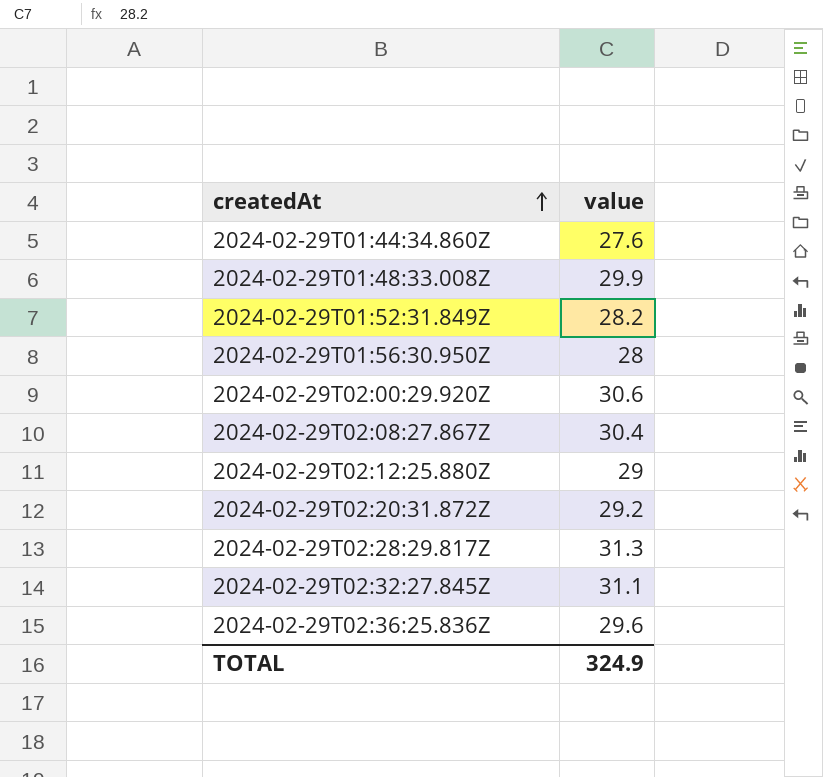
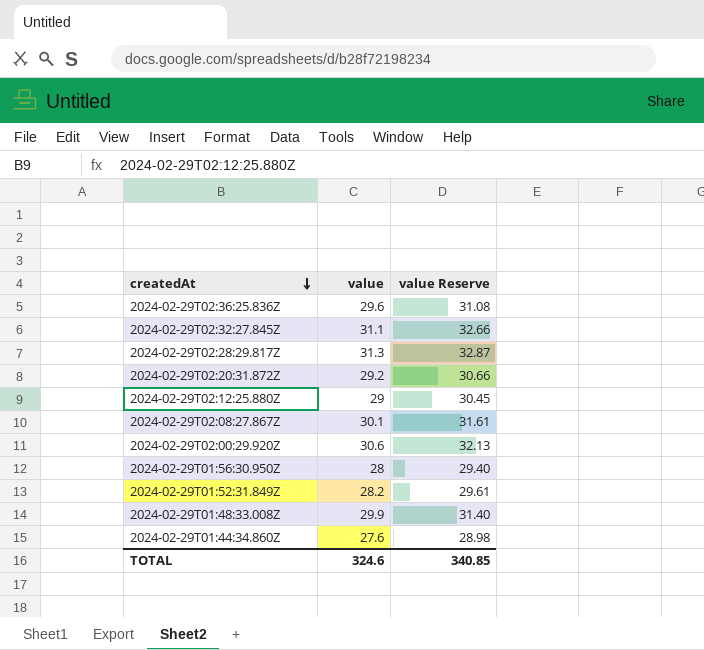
row order: createdAt ascending -> createdAt descending
column value Reserve | formula: none -> [value] * 1.05
2024-02-29T02:08:27.867Z | value: 30.4 -> 30.1
TOTAL | value: 324.9 -> 324.6

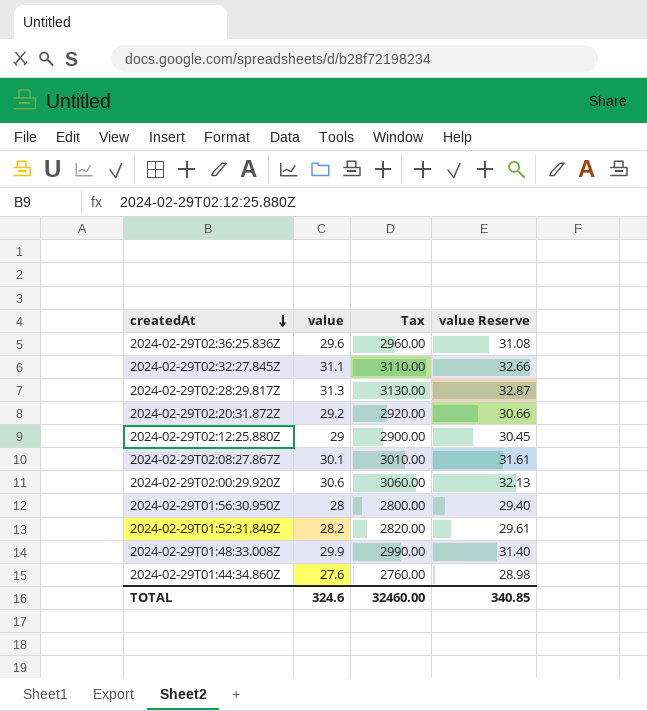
column Tax | formula: none -> [value] * 100

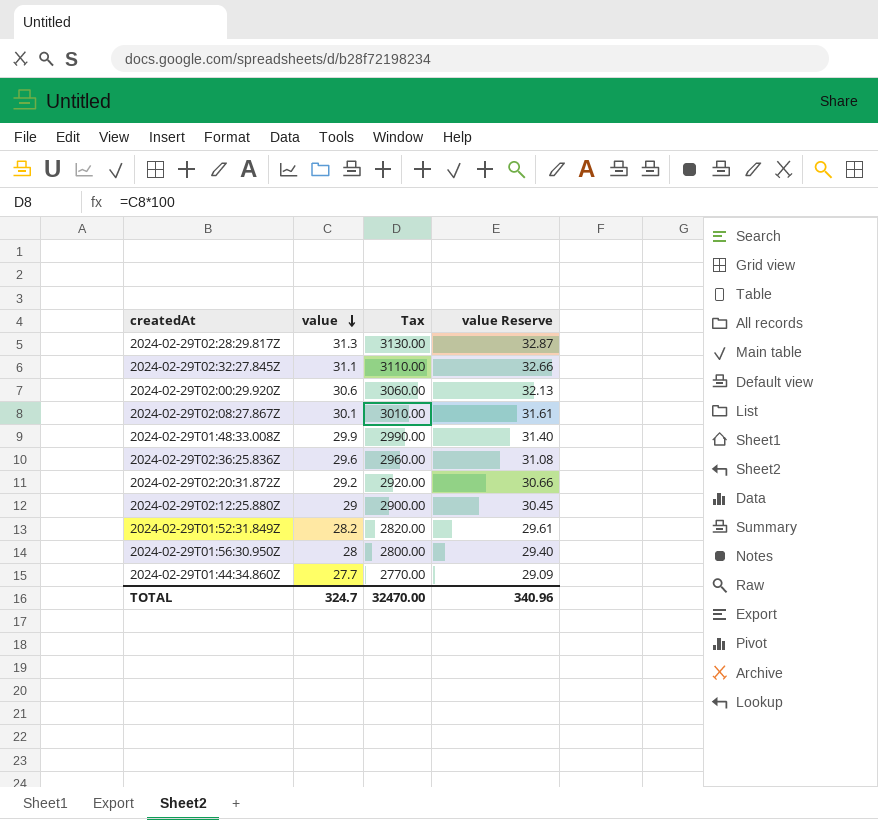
row order: createdAt descending -> value descending
2024-02-29T01:44:34.860Z | value: 27.6 -> 27.7
2024-02-29T01:44:34.860Z | Tax: 2760.00 -> 2770.00
2024-02-29T01:44:34.860Z | value Reserve: 28.98 -> 29.09
TOTAL | value: 324.6 -> 324.7
TOTAL | Tax: 32460.00 -> 32470.00
TOTAL | value Reserve: 340.85 -> 340.96

